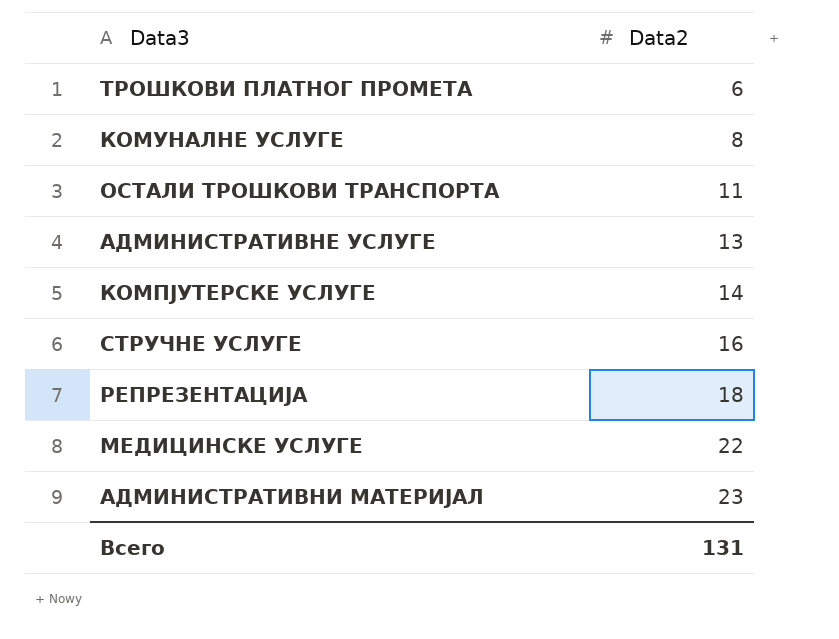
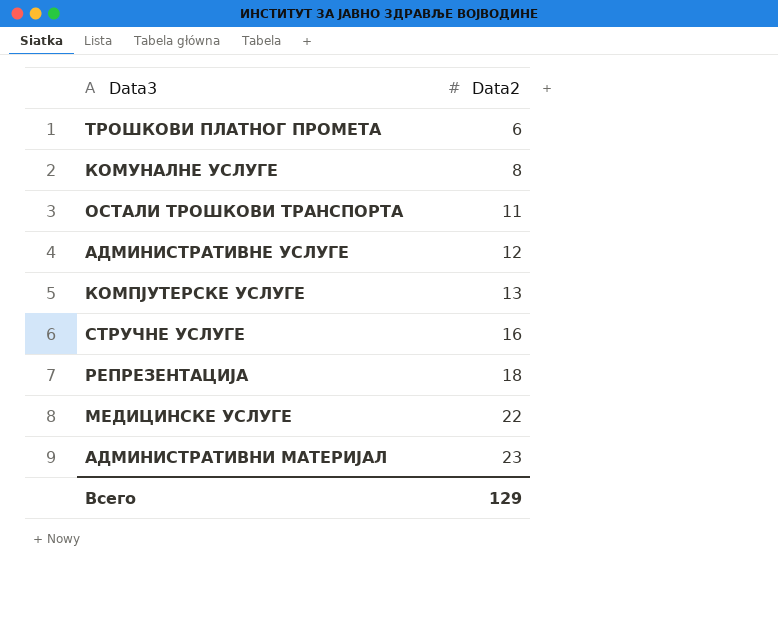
АДМИНИСТРАТИВНЕ УСЛУГЕ | Data2: 13 -> 12
КОМПЈУТЕРСКЕ УСЛУГЕ | Data2: 14 -> 13
Всего | Data2: 131 -> 129

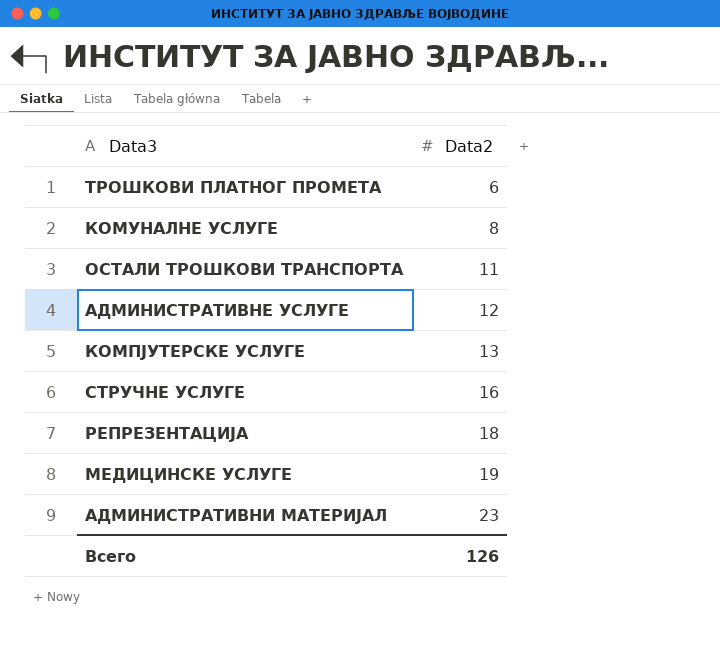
МЕДИЦИНСКЕ УСЛУГЕ | Data2: 22 -> 19
Всего | Data2: 129 -> 126

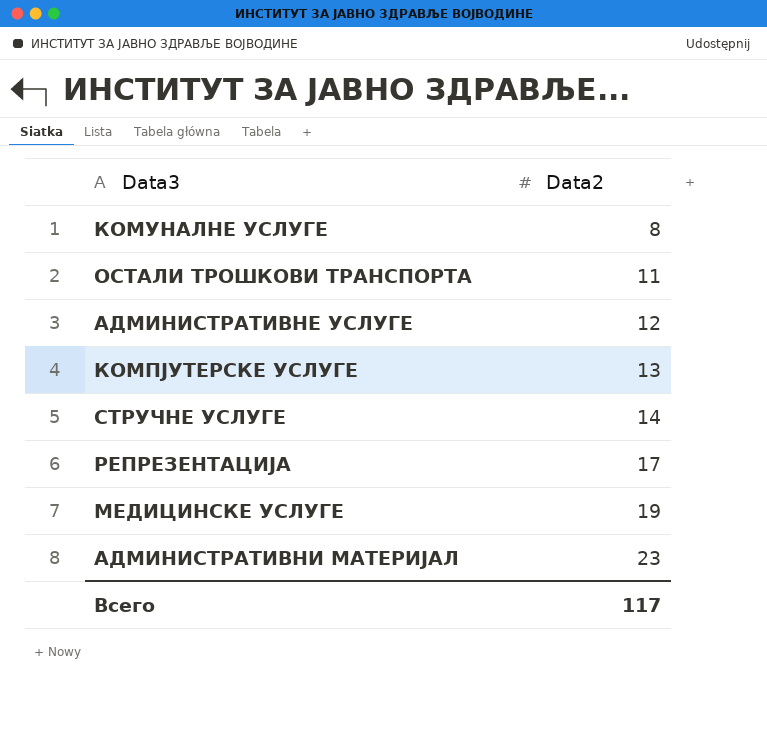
row ТРОШКОВИ ПЛАТНОГ ПРОМЕТА: 6 -> none
СТРУЧНЕ УСЛУГЕ | Data2: 16 -> 14
РЕПРЕЗЕНТАЦИЈА | Data2: 18 -> 17
Всего | Data2: 126 -> 117

